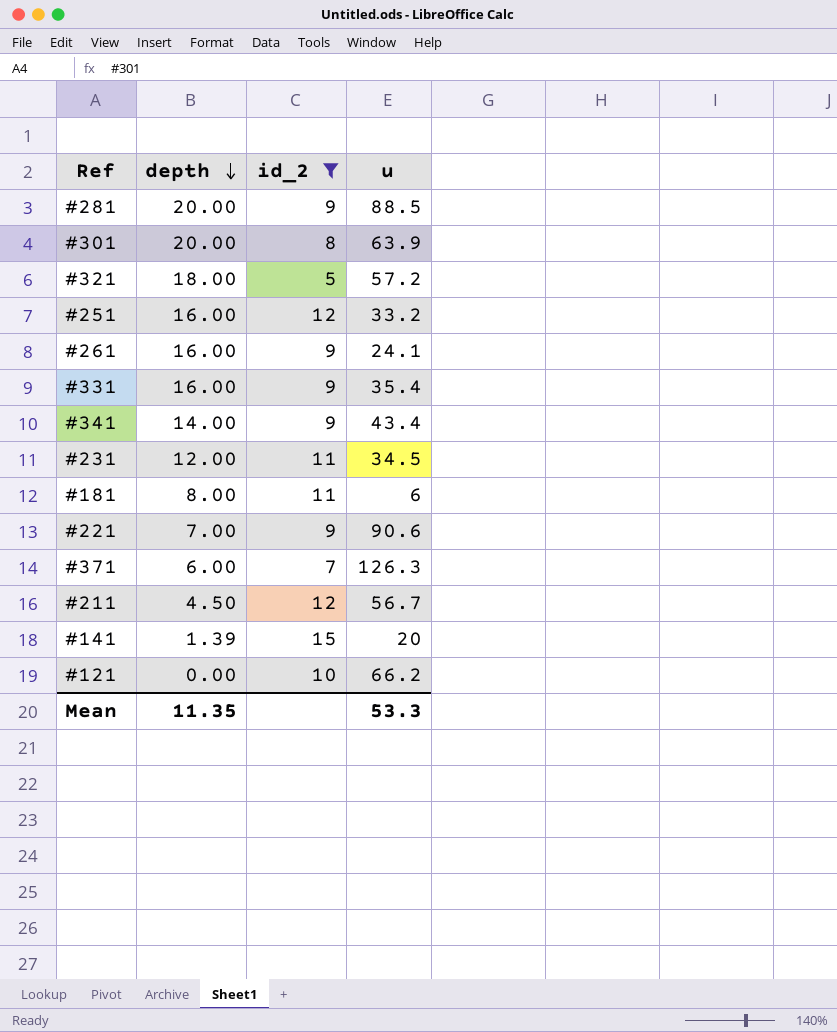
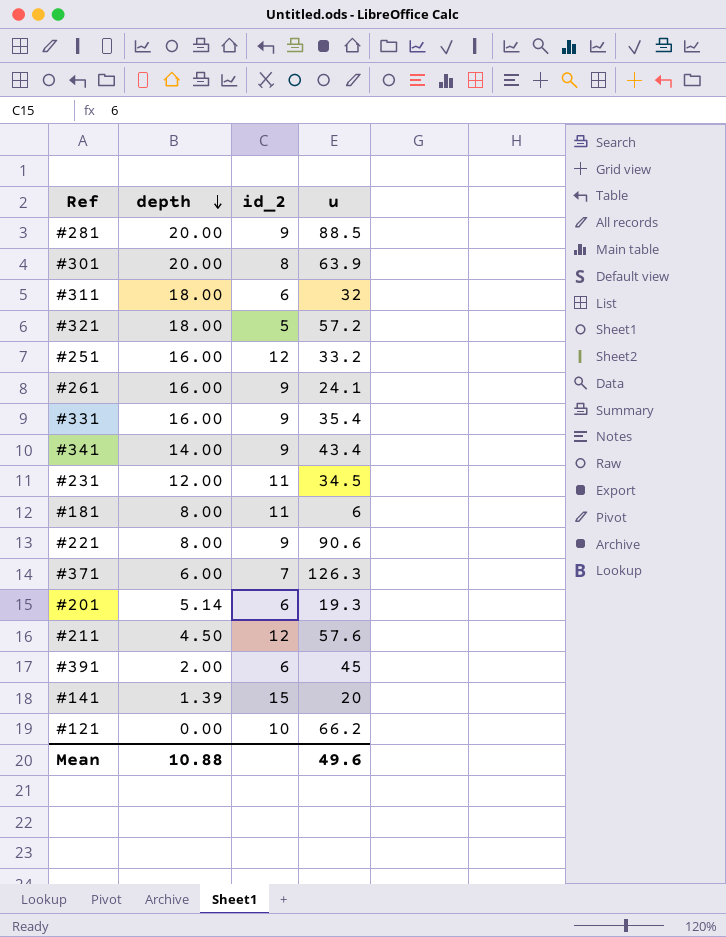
filter: id_2 != 6 -> none
#221 | depth: 7.00 -> 8.00
#211 | u: 56.7 -> 57.6
Mean | depth: 11.35 -> 10.88
Mean | u: 53.3 -> 49.6

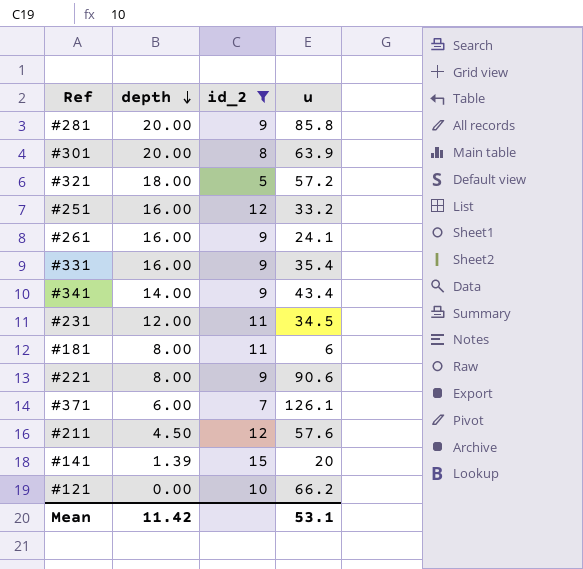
filter: none -> id_2 != 6
#281 | u: 88.5 -> 85.8
#371 | u: 126.3 -> 126.1
Mean | depth: 10.88 -> 11.42
Mean | u: 49.6 -> 53.1

